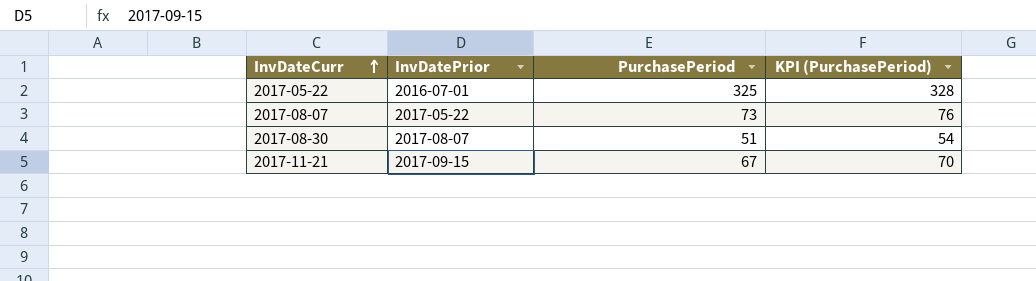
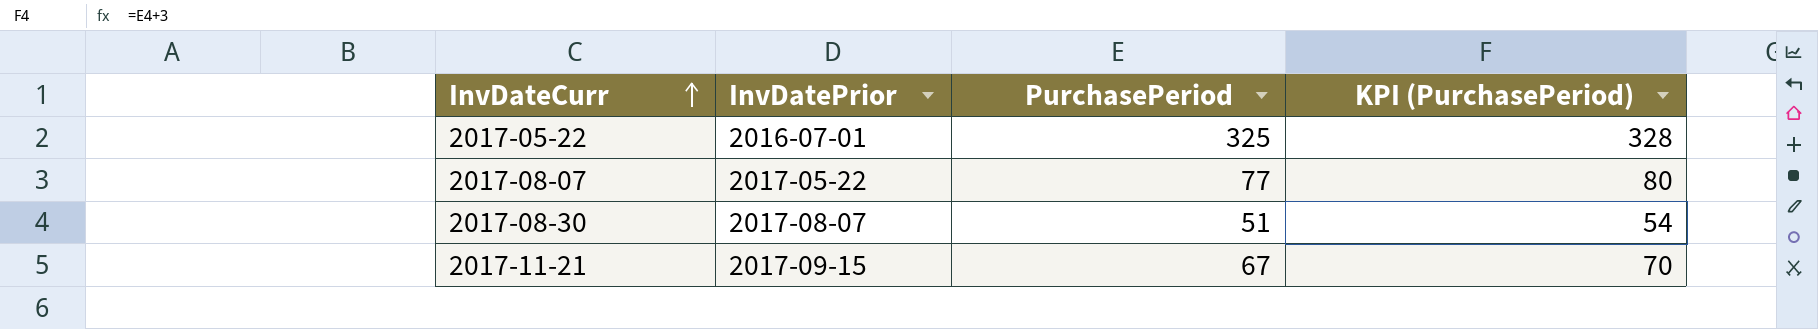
2017-08-07 | PurchasePeriod: 73 -> 77
2017-08-07 | KPI (PurchasePeriod): 76 -> 80

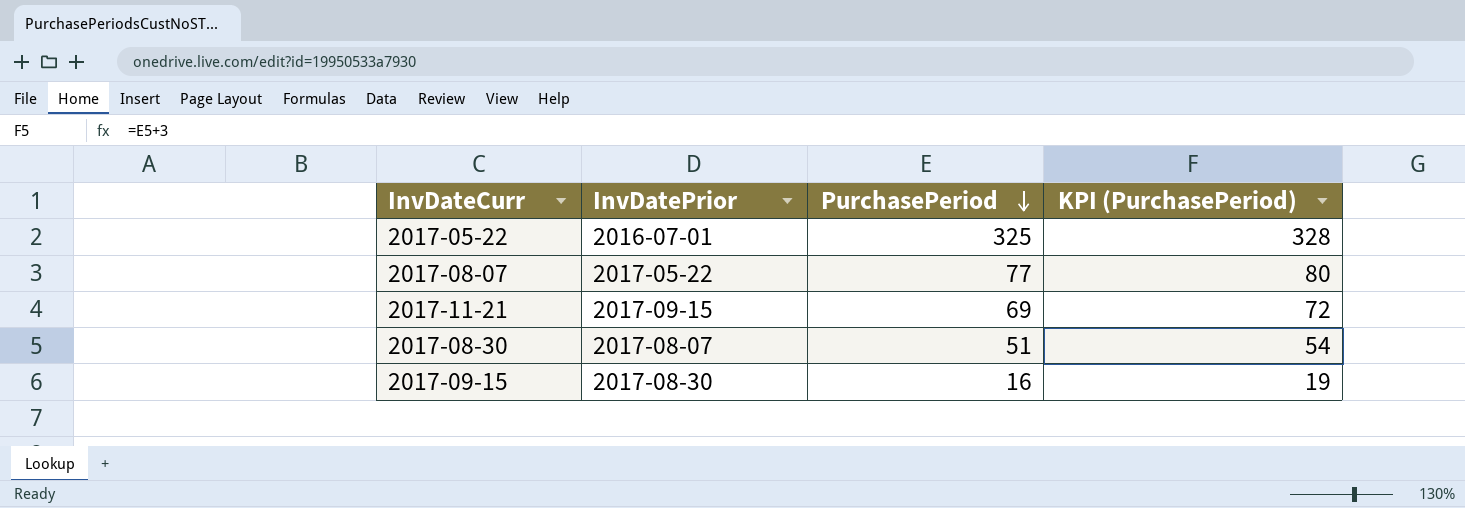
row order: InvDateCurr ascending -> PurchasePeriod descending
2017-11-21 | PurchasePeriod: 67 -> 69
2017-11-21 | KPI (PurchasePeriod): 70 -> 72
row 2017-09-15: none -> 2017-08-30 | 16 | 19

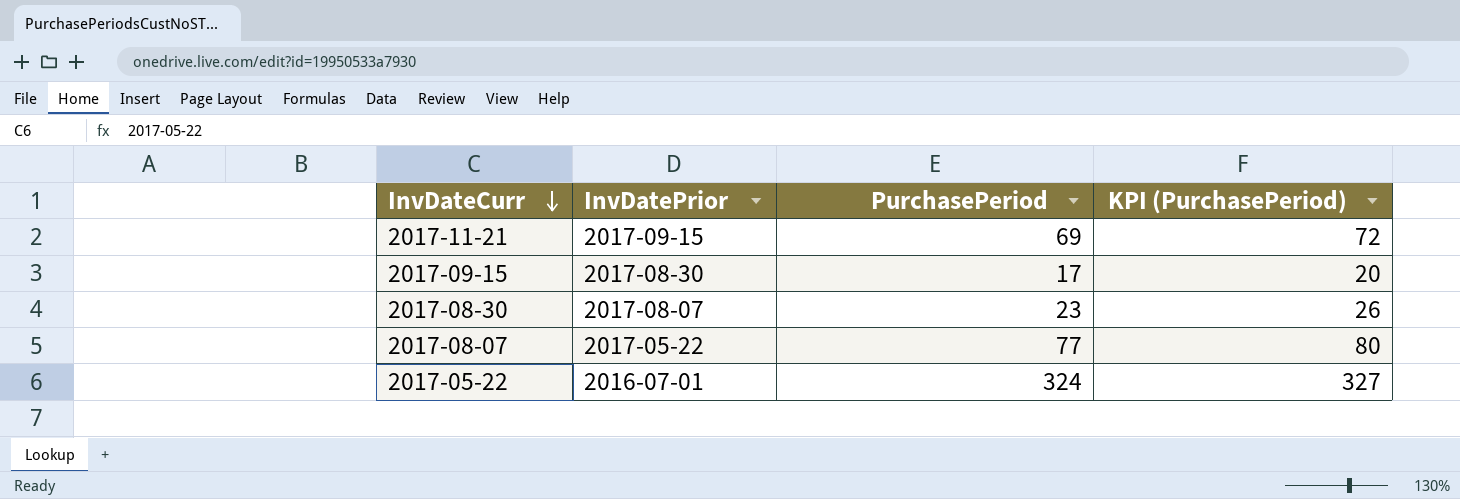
row order: PurchasePeriod descending -> InvDateCurr descending
2017-09-15 | PurchasePeriod: 16 -> 17
2017-09-15 | KPI (PurchasePeriod): 19 -> 20
2017-08-30 | PurchasePeriod: 51 -> 23
2017-08-30 | KPI (PurchasePeriod): 54 -> 26
2017-05-22 | PurchasePeriod: 325 -> 324
2017-05-22 | KPI (PurchasePeriod): 328 -> 327

